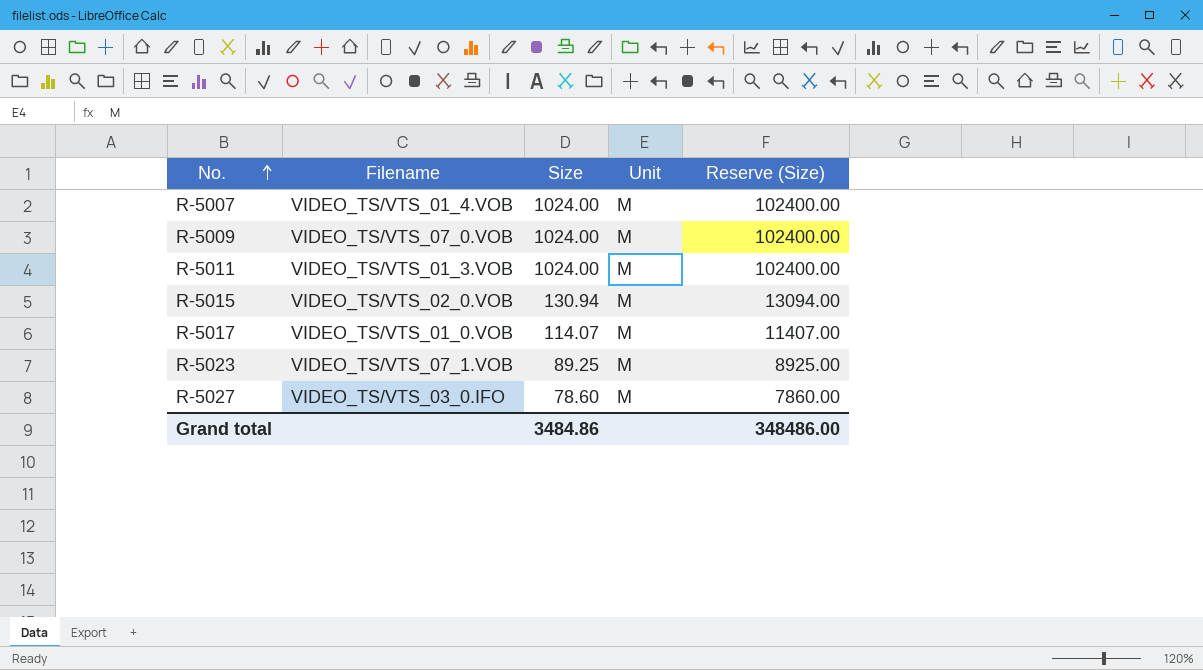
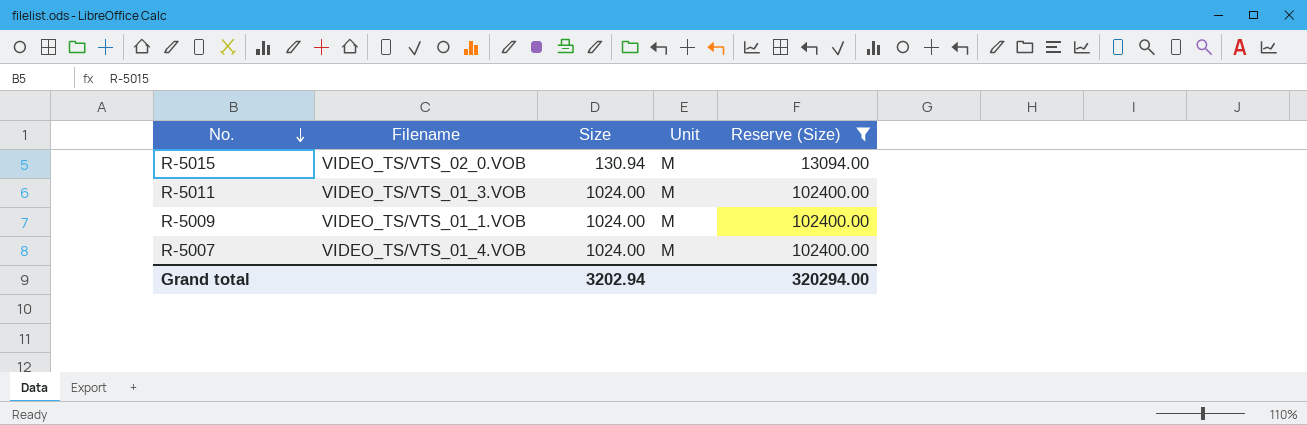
filter: none -> Reserve (Size) >= 13094.00
row order: No. ascending -> No. descending
R-5009 | Filename: VIDEO_TS/VTS_07_0.VOB -> VIDEO_TS/VTS_01_1.VOB
Grand total | Size: 3484.86 -> 3202.94
Grand total | Reserve (Size): 348486.00 -> 320294.00

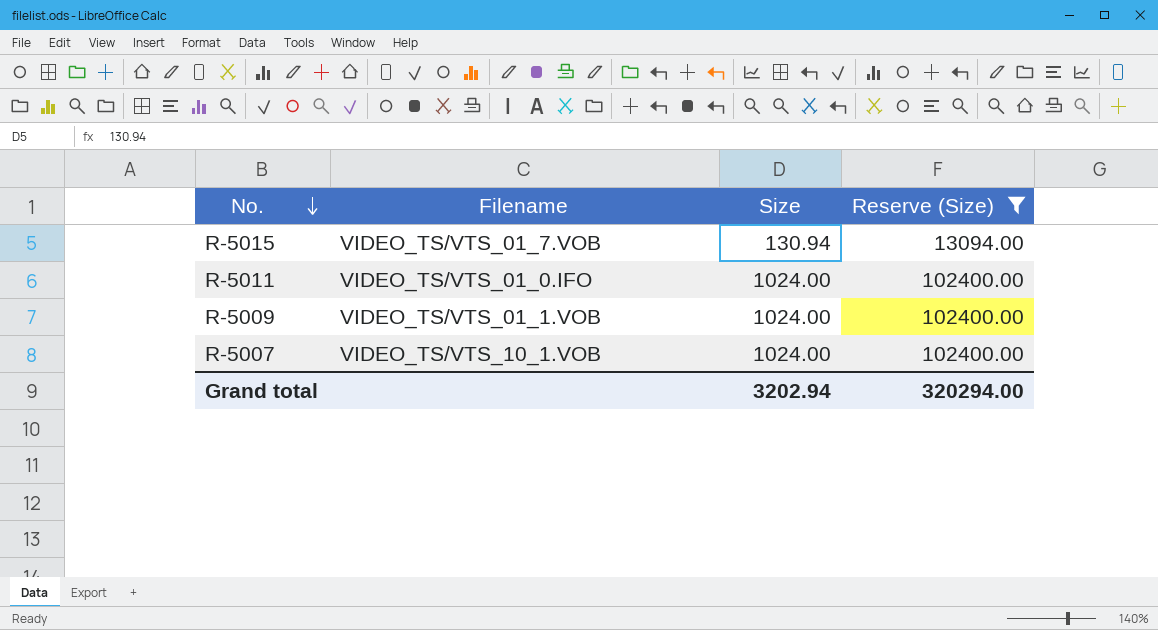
column Unit | position: 4 -> none
R-5015 | Filename: VIDEO_TS/VTS_02_0.VOB -> VIDEO_TS/VTS_01_7.VOB
R-5011 | Filename: VIDEO_TS/VTS_01_3.VOB -> VIDEO_TS/VTS_01_0.IFO
R-5007 | Filename: VIDEO_TS/VTS_01_4.VOB -> VIDEO_TS/VTS_10_1.VOB

